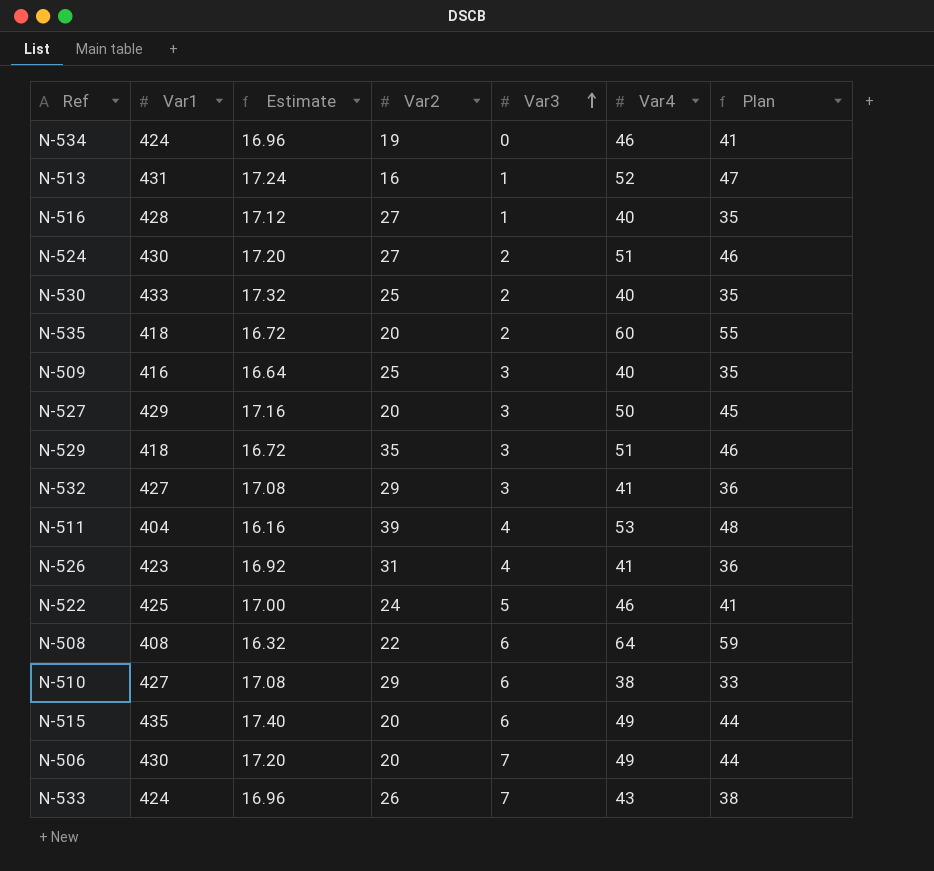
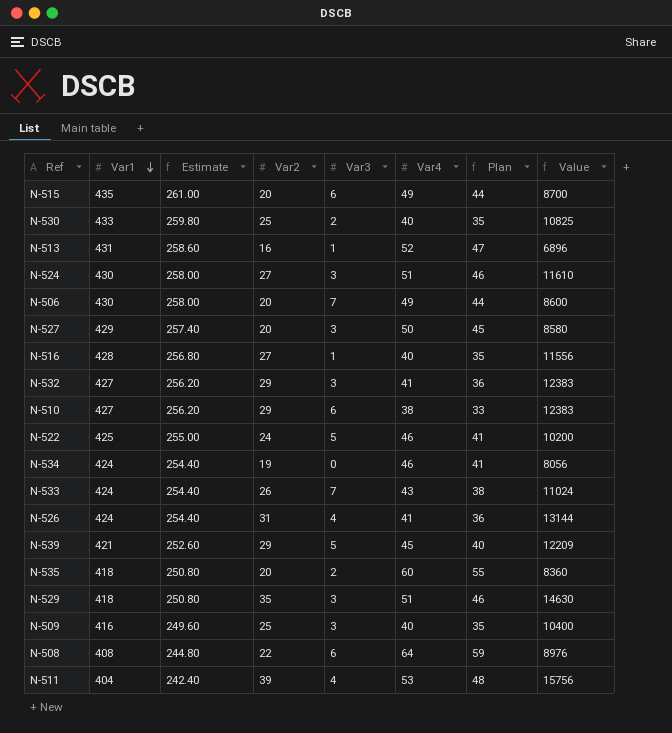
row order: Var3 ascending -> Var1 descending
column Estimate | formula: [Var1] * 0.04 -> [Var1] * 0.6
column Value | formula: none -> [Var1] * [Var2]
N-524 | Var3: 2 -> 3
N-526 | Var1: 423 -> 424
row N-539: none -> 421 | 252.60 | 29 | 5 | 45 | 40 | 12209

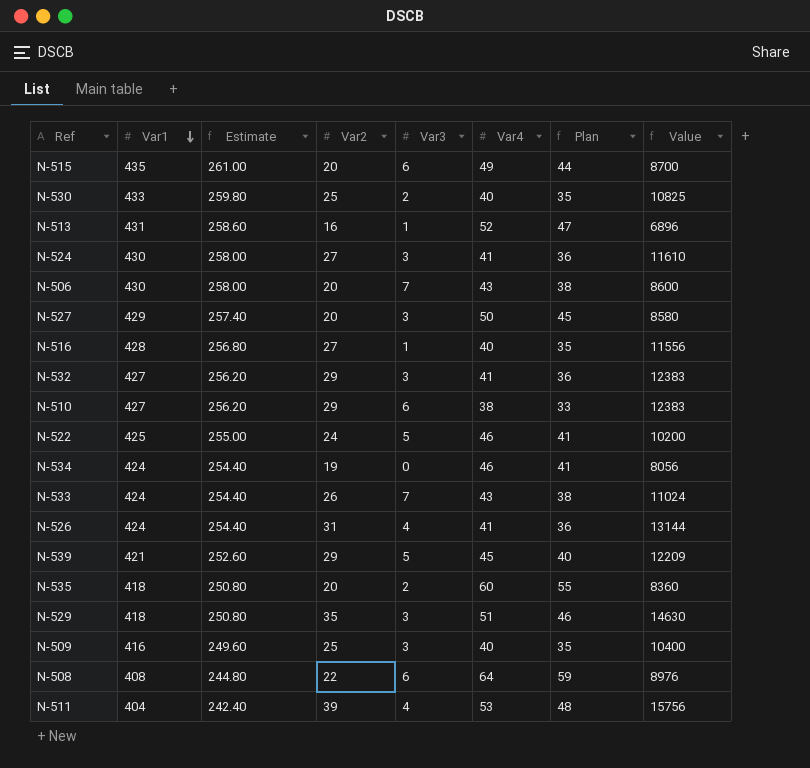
N-524 | Var4: 51 -> 41
N-524 | Plan: 46 -> 36
N-506 | Var4: 49 -> 43
N-506 | Plan: 44 -> 38

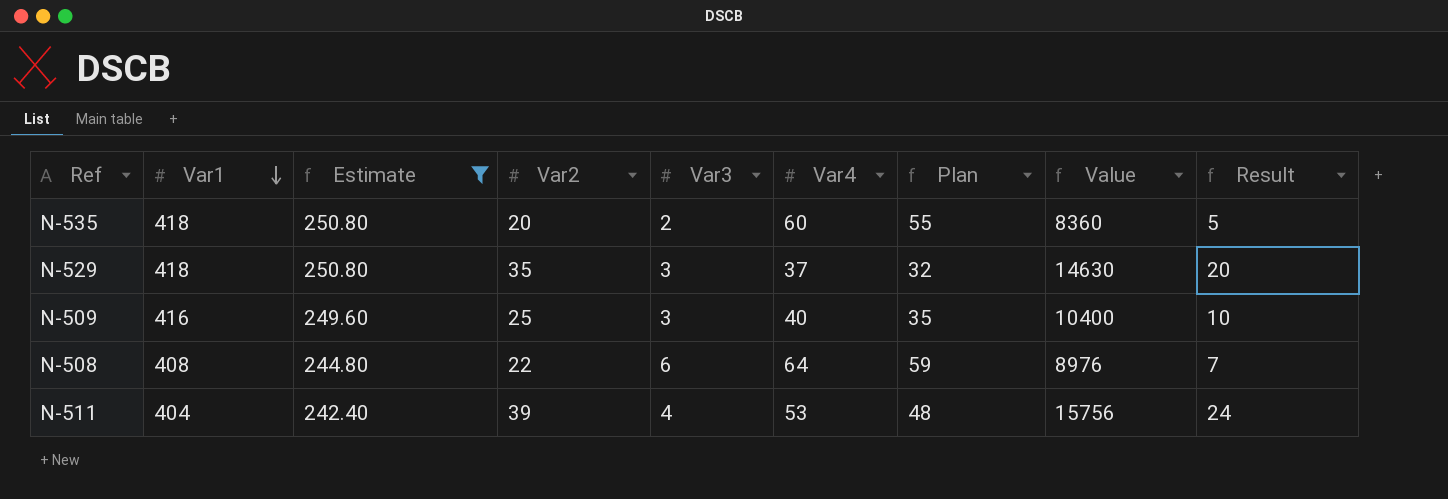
filter: none -> Estimate <= 250.80
column Result | formula: none -> [Var2] - 15
N-529 | Var4: 51 -> 37
N-529 | Plan: 46 -> 32

